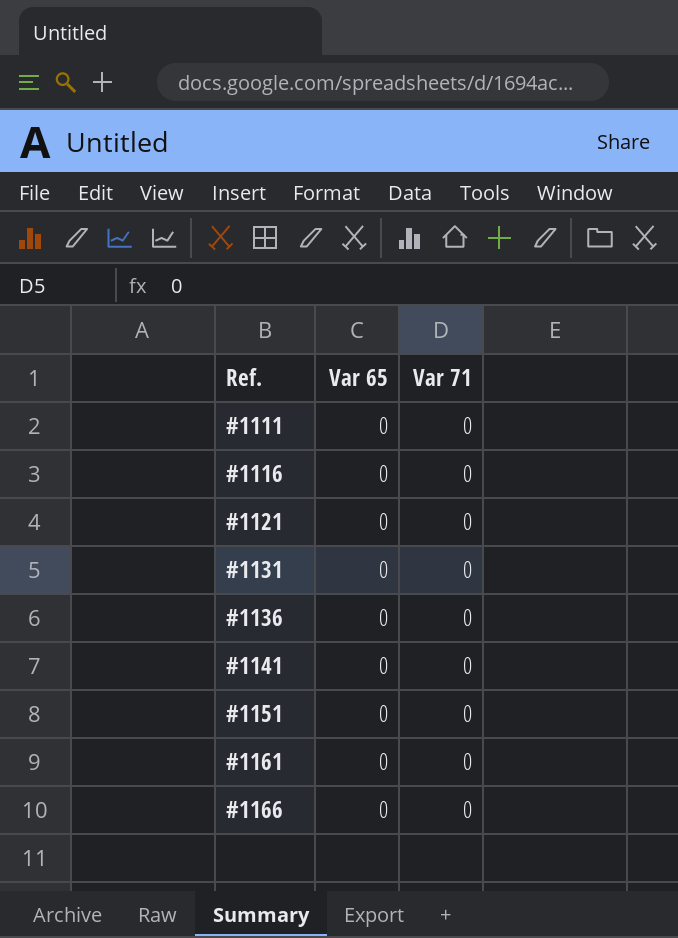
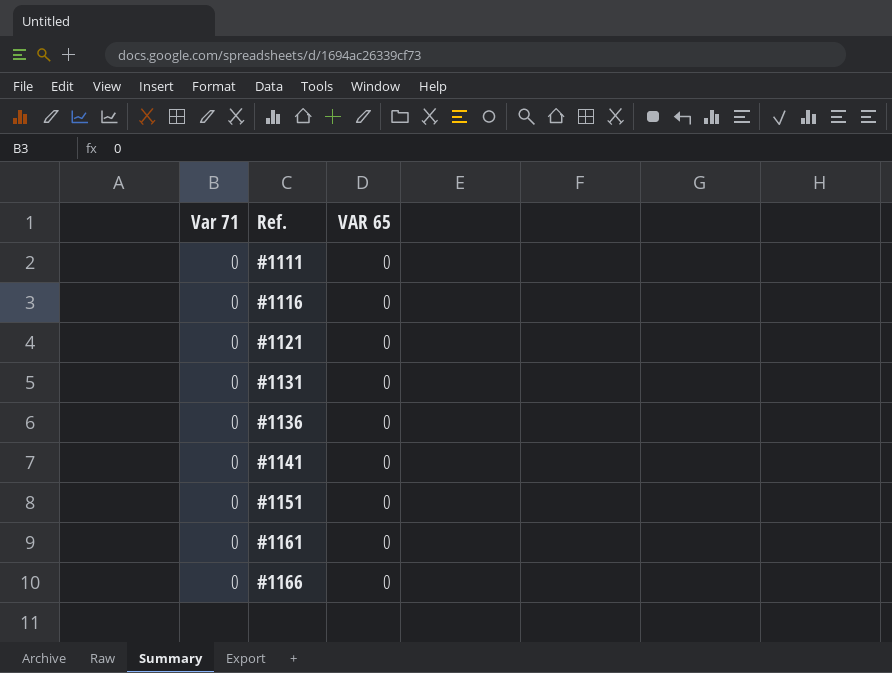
column Var 71 | position: 3 -> 1
column name: Var 65 -> VAR 65

